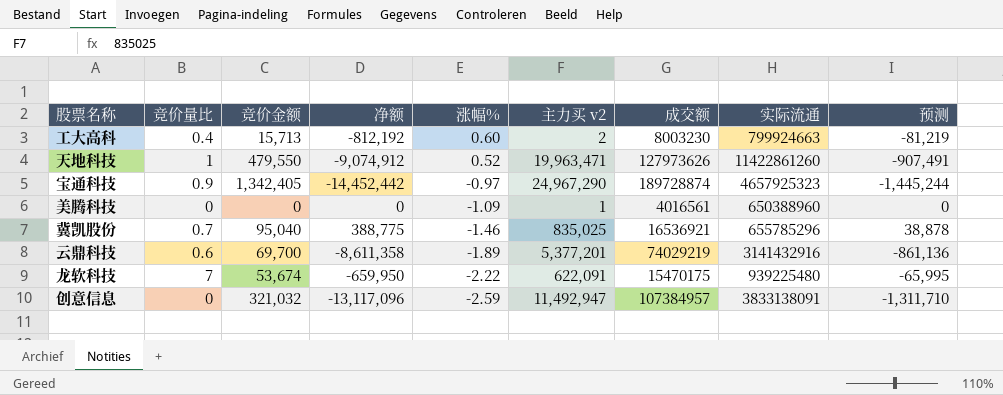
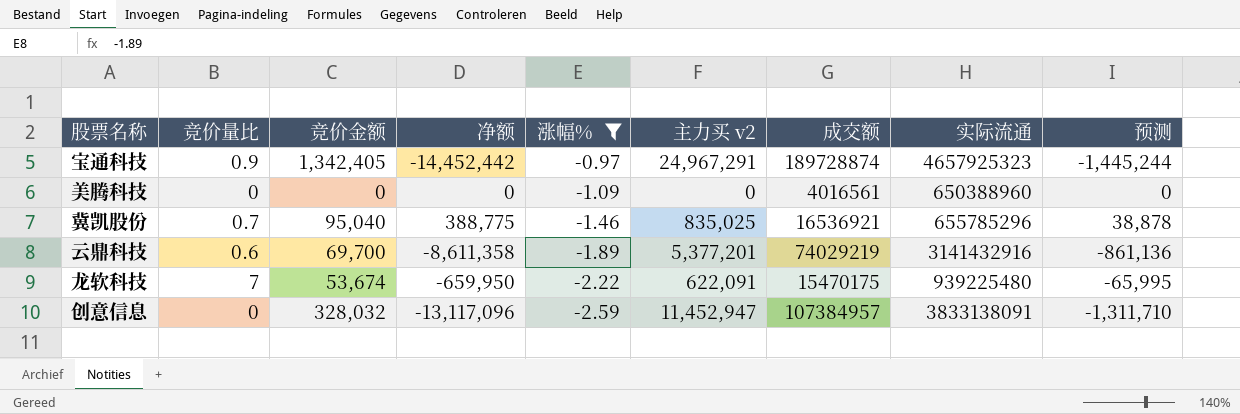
filter: none -> 涨幅% <= -0.97
宝通科技 | 主力买 v2: 24,967,290 -> 24,967,291
美腾科技 | 主力买 v2: 1 -> 0
创意信息 | 竞价金额: 321,032 -> 328,032
创意信息 | 主力买 v2: 11,492,947 -> 11,452,947

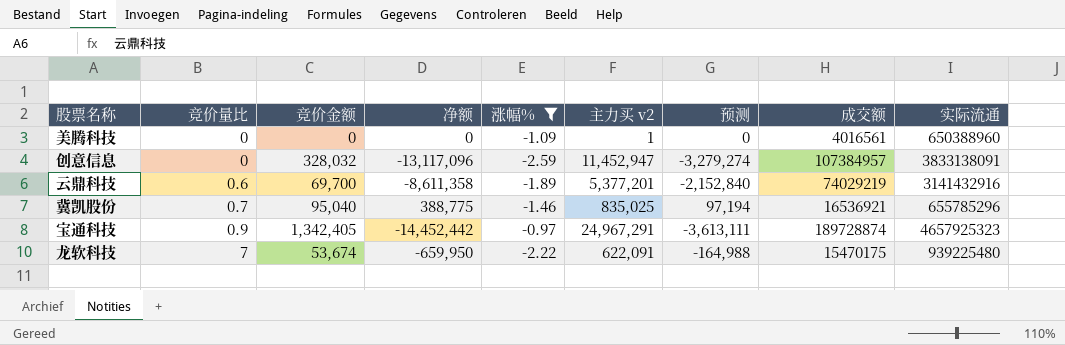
row order: 涨幅% descending -> 竞价量比 ascending
column 预测 | formula: [净额] * 0.1 -> [净额] * 0.25
column 预测 | position: 9 -> 7
美腾科技 | 主力买 v2: 0 -> 1

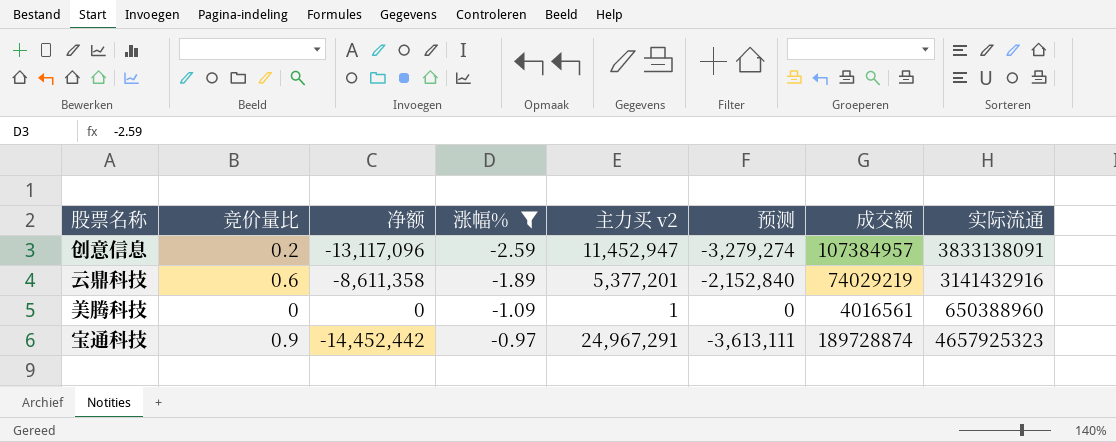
row order: 竞价量比 ascending -> 涨幅% ascending
column 竞价金额 | position: 3 -> none
row 冀凯股份: 0.7 | 95,040 | 388,775 | -1.46 | 835,025 | 97,194 | 16536921 | 655785296 -> none
row 龙软科技: 7 | 53,674 | -659,950 | -2.22 | 622,091 | -164,988 | 15470175 | 939225480 -> none
创意信息 | 竞价量比: 0 -> 0.2

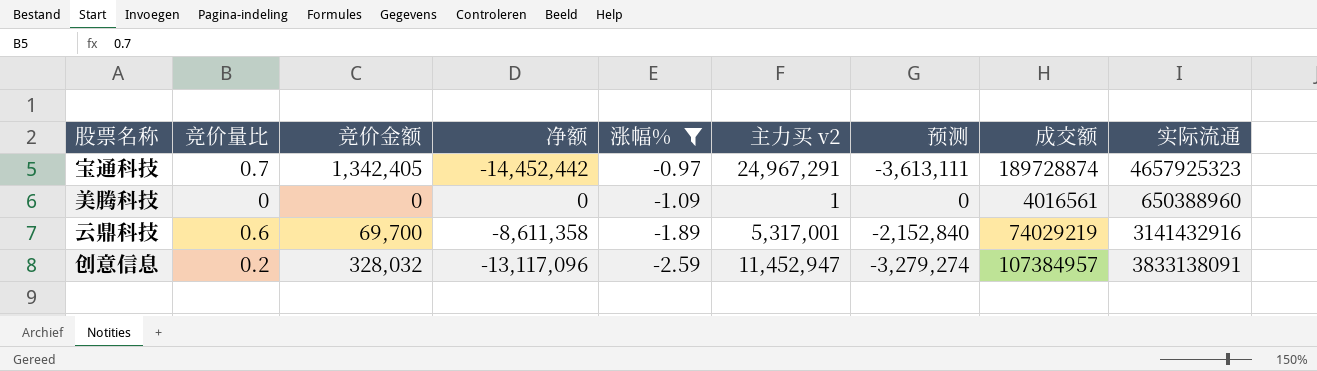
row order: 涨幅% ascending -> 涨幅% descending
column 竞价金额 | position: none -> 3
宝通科技 | 竞价量比: 0.9 -> 0.7
云鼎科技 | 主力买 v2: 5,377,201 -> 5,317,001

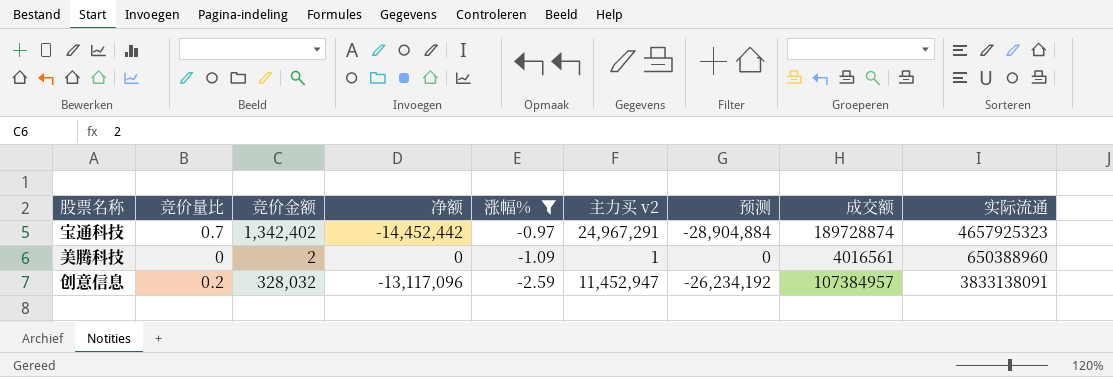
column 预测 | formula: [净额] * 0.25 -> [净额] * 2
row 云鼎科技: 0.6 | 69,700 | -8,611,358 | -1.89 | 5,317,001 | -2,152,840 | 74029219 | 3141432916 -> none
宝通科技 | 竞价金额: 1,342,405 -> 1,342,402
美腾科技 | 竞价金额: 0 -> 2

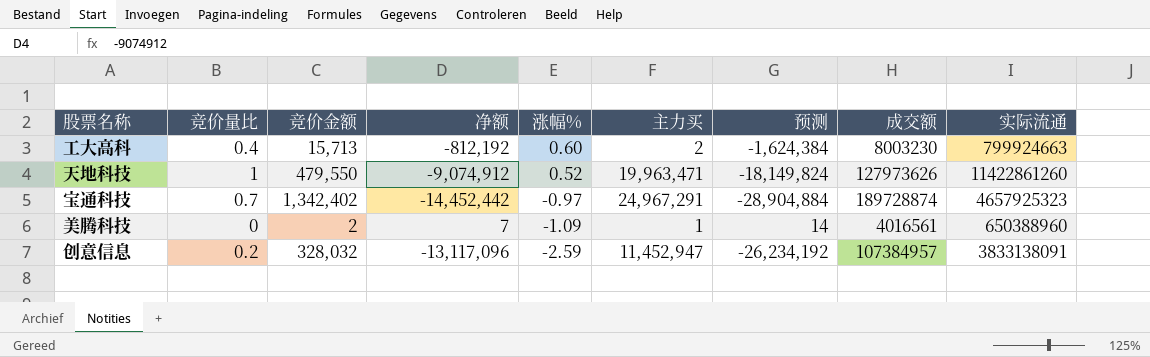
filter: 涨幅% <= -0.97 -> none
column name: 主力买 v2 -> 主力买
美腾科技 | 净额: 0 -> 7
美腾科技 | 预测: 0 -> 14

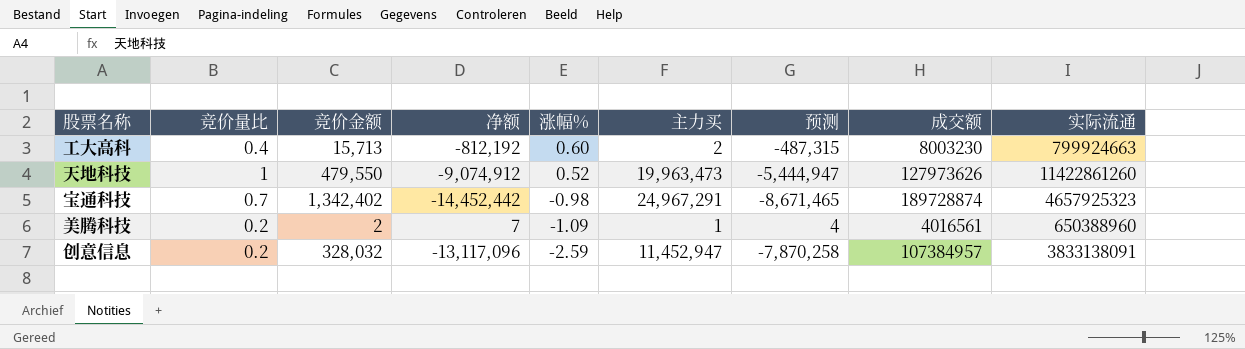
column 预测 | formula: [净额] * 2 -> [净额] * 0.6
天地科技 | 主力买: 19,963,471 -> 19,963,473
宝通科技 | 涨幅%: -0.97 -> -0.98
美腾科技 | 竞价量比: 0 -> 0.2

